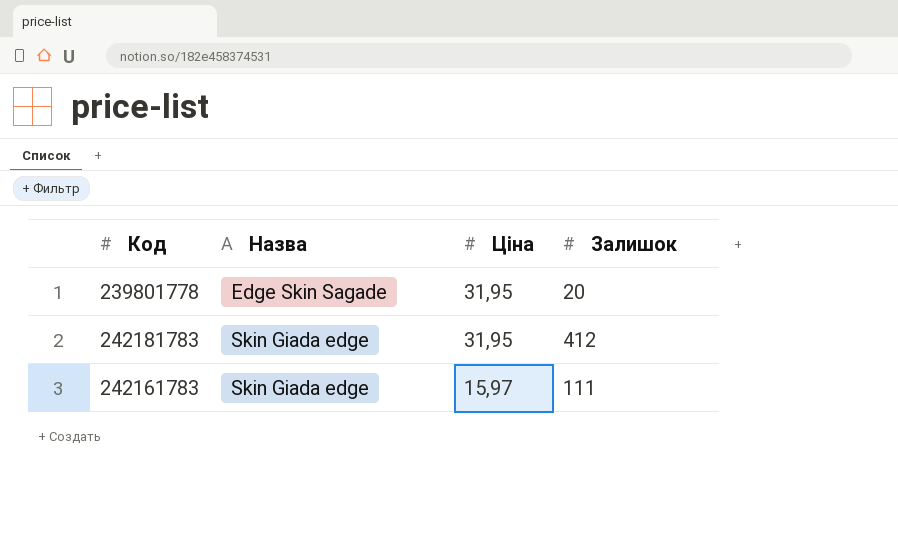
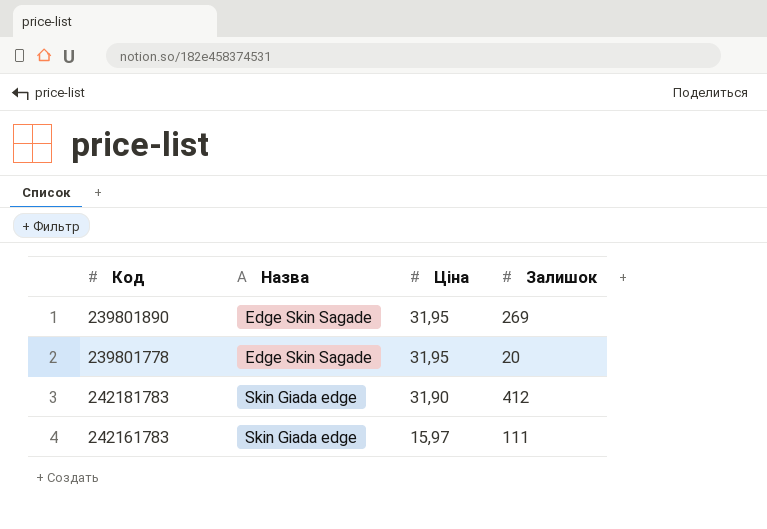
row 239801890: none -> Edge Skin Sagade | 31,95 | 269
242181783 | Ціна: 31,95 -> 31,90

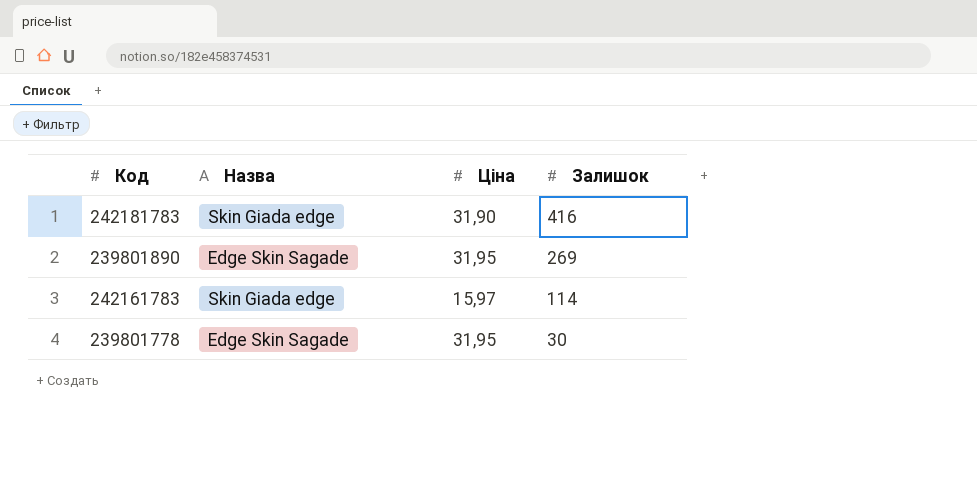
row order: Назва ascending -> Залишок descending
242181783 | Залишок: 412 -> 416
242161783 | Залишок: 111 -> 114
239801778 | Залишок: 20 -> 30

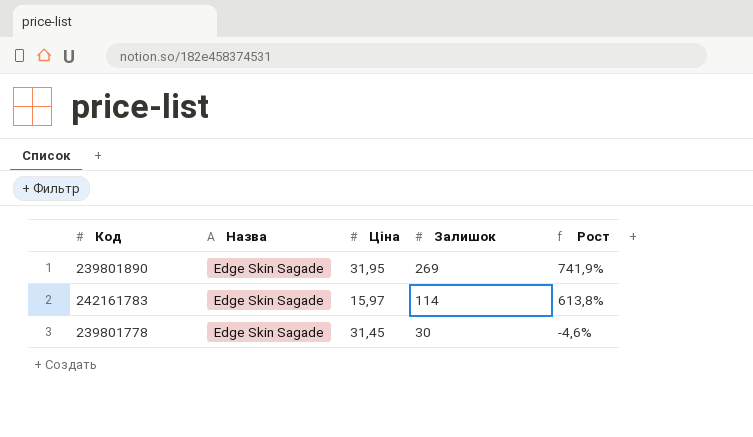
column Рост | formula: none -> ([Залишок] - [Ціна]) / [Ціна]
row 242181783: Skin Giada edge | 31,90 | 416 -> none
242161783 | Назва: Skin Giada edge -> Edge Skin Sagade
239801778 | Ціна: 31,95 -> 31,45

